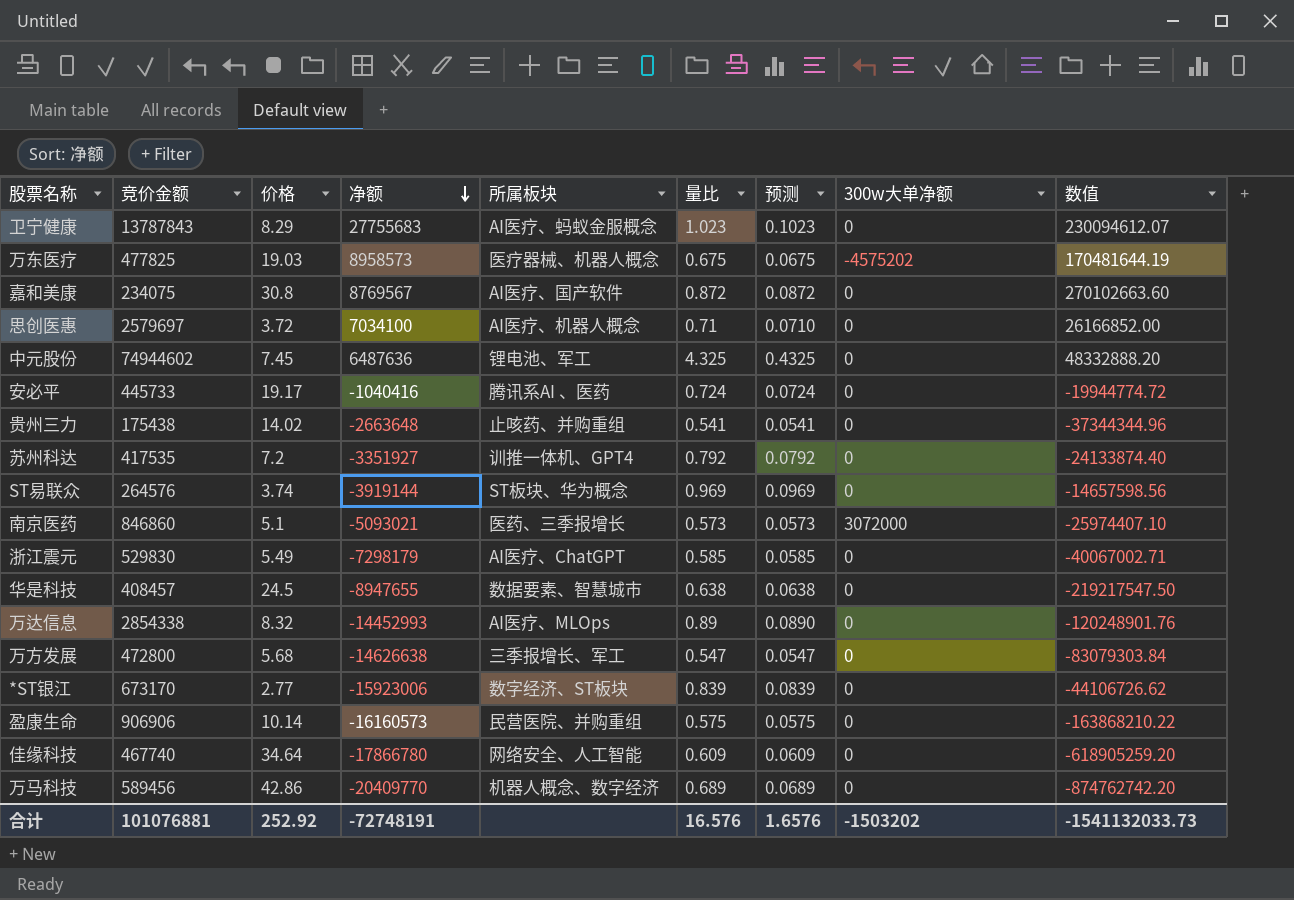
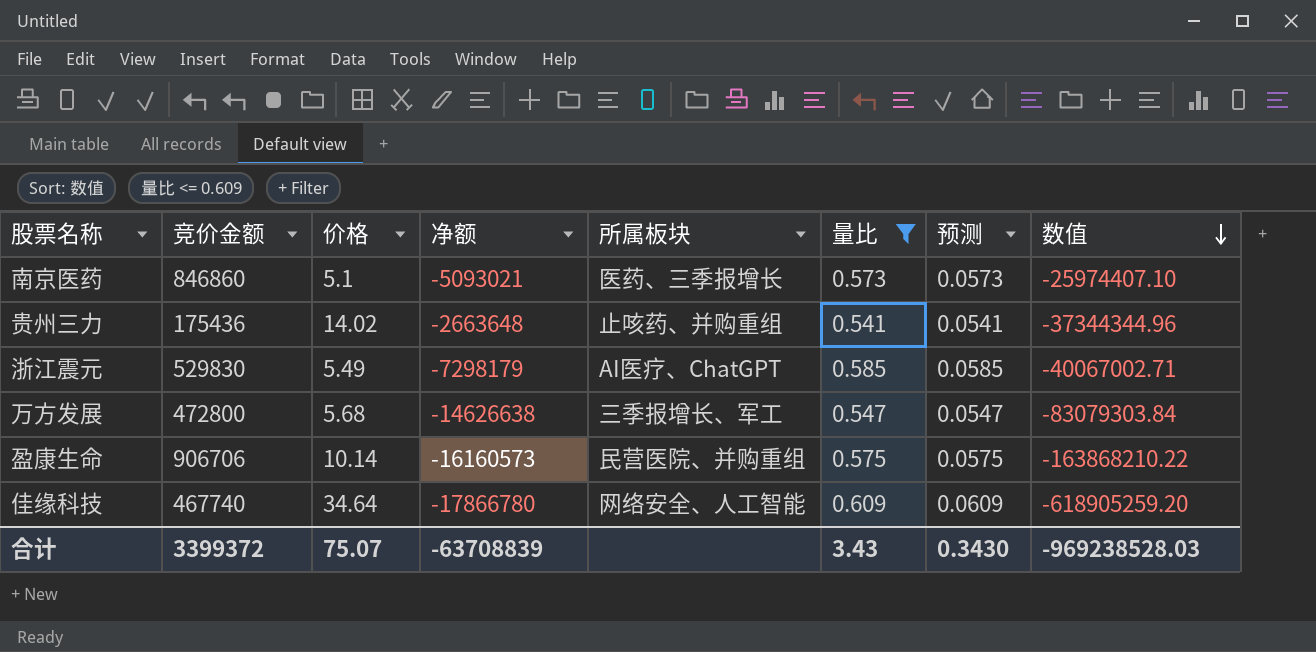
filter: none -> 量比 <= 0.609
row order: 净额 descending -> 数值 descending
column 300w大单净额 | position: 8 -> none
贵州三力 | 竞价金额: 175438 -> 175436
盈康生命 | 竞价金额: 906906 -> 906706
合计 | 竞价金额: 101076881 -> 3399372
合计 | 价格: 252.92 -> 75.07
合计 | 净额: -72748191 -> -63708839
合计 | 量比: 16.576 -> 3.43
合计 | 预测: 1.6576 -> 0.3430
合计 | 数值: -1541132033.73 -> -969238528.03

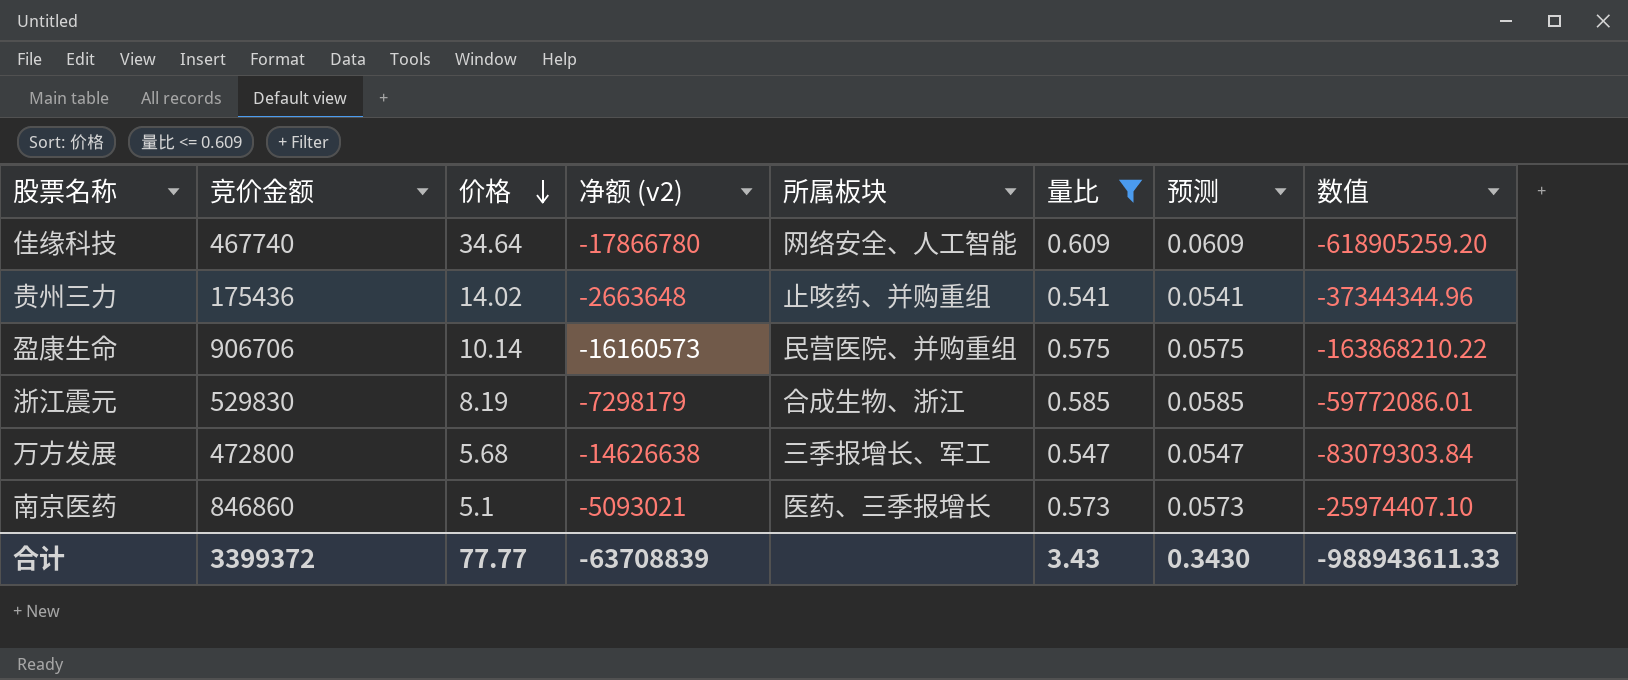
row order: 数值 descending -> 价格 descending
column name: 净额 -> 净额 (v2)
浙江震元 | 价格: 5.49 -> 8.19
浙江震元 | 所属板块: AI医疗、ChatGPT -> 合成生物、浙江
浙江震元 | 数值: -40067002.71 -> -59772086.01
合计 | 价格: 75.07 -> 77.77
合计 | 数值: -969238528.03 -> -988943611.33

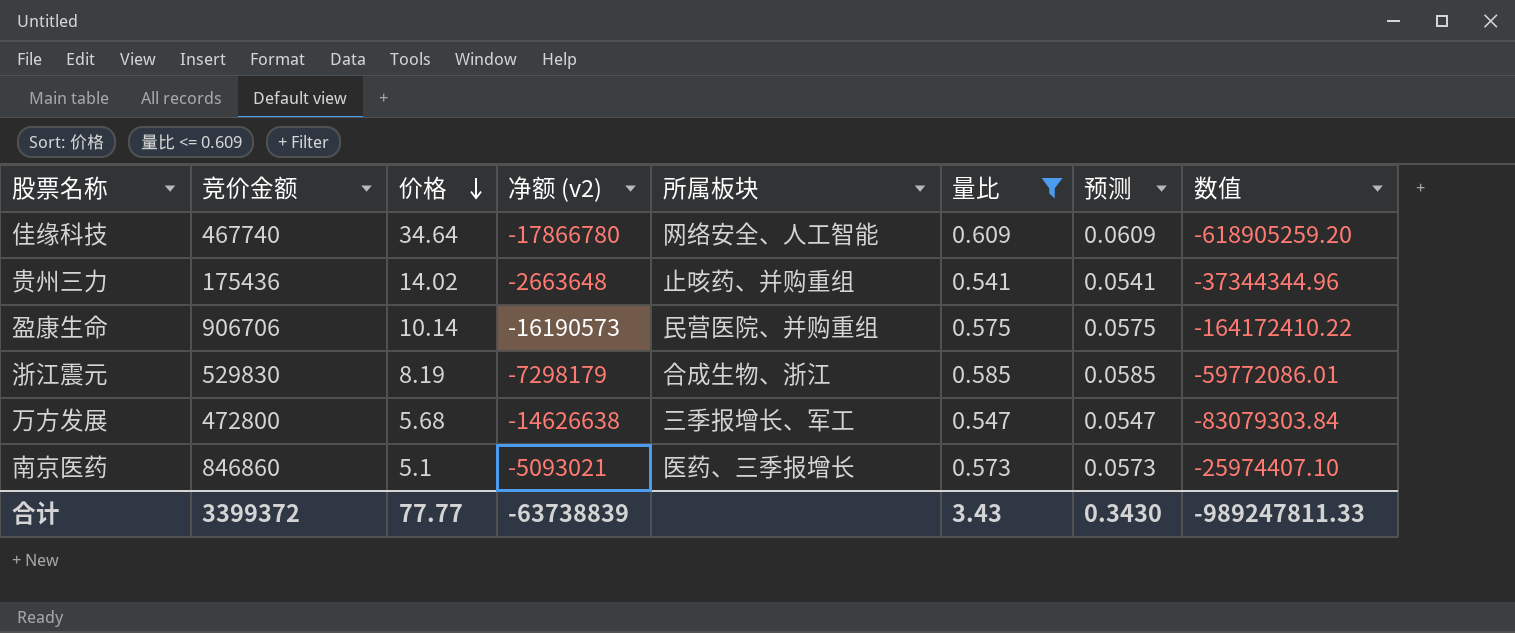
盈康生命 | 净额 (v2): -16160573 -> -16190573
盈康生命 | 数值: -163868210.22 -> -164172410.22
合计 | 净额 (v2): -63708839 -> -63738839
合计 | 数值: -988943611.33 -> -989247811.33

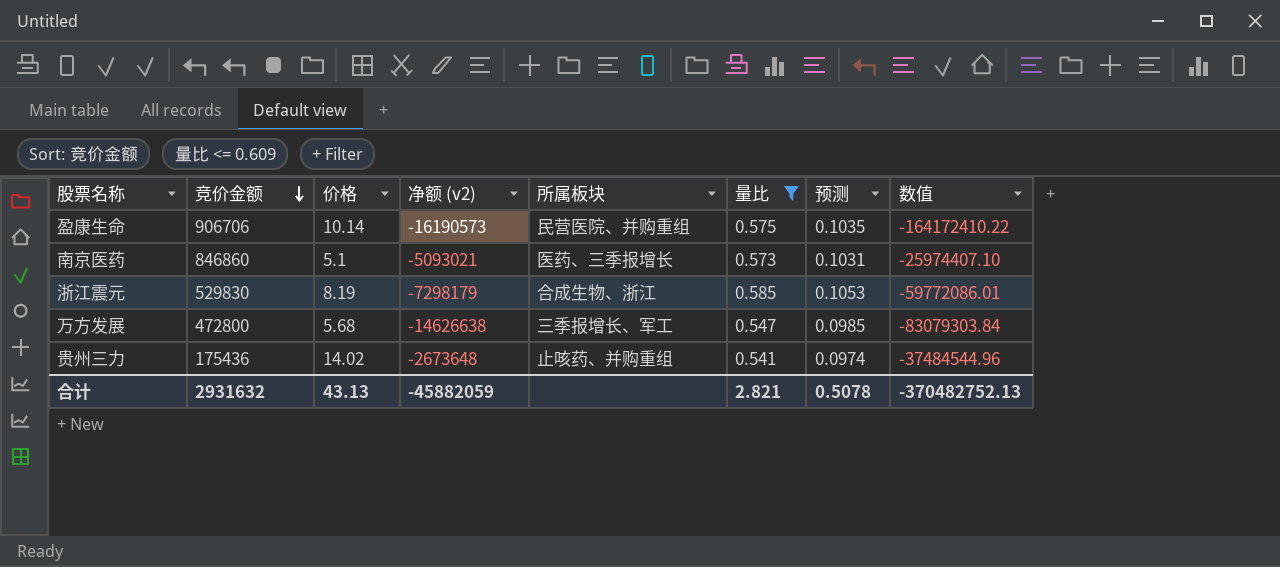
row order: 价格 descending -> 竞价金额 descending
column 预测 | formula: [量比] * 0.1 -> [量比] * 0.18
row 佳缘科技: 467740 | 34.64 | -17866780 | 网络安全、人工智能 | 0.609 | 0.0609 | -618905259.20 -> none
贵州三力 | 净额 (v2): -2663648 -> -2673648
贵州三力 | 数值: -37344344.96 -> -37484544.96
合计 | 竞价金额: 3399372 -> 2931632
合计 | 价格: 77.77 -> 43.13
合计 | 净额 (v2): -63738839 -> -45882059
合计 | 量比: 3.43 -> 2.821
合计 | 预测: 0.3430 -> 0.5078
合计 | 数值: -989247811.33 -> -370482752.13

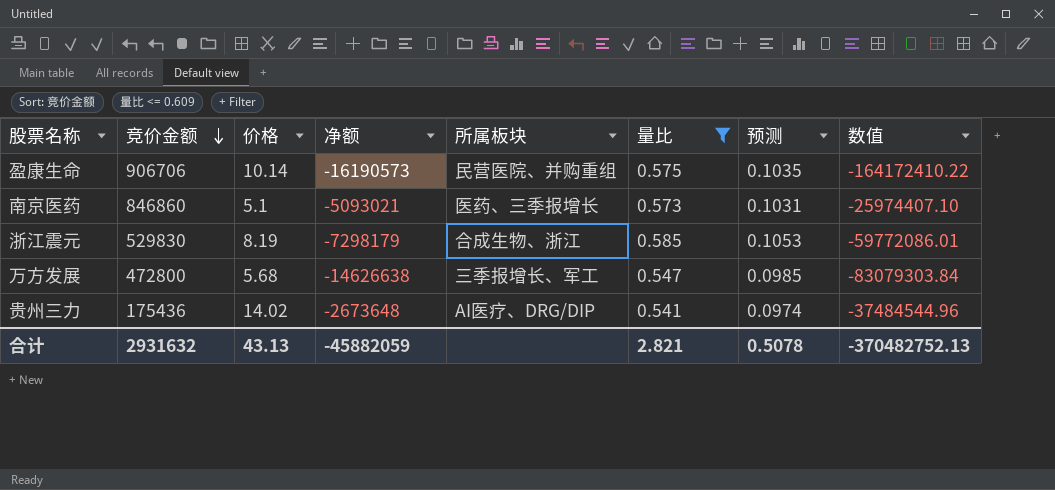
column name: 净额 (v2) -> 净额
贵州三力 | 所属板块: 止咳药、并购重组 -> AI医疗、DRG/DIP

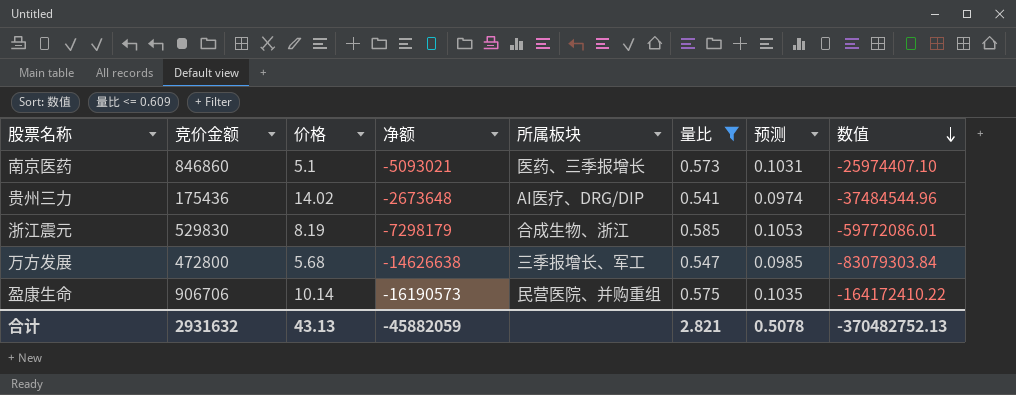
row order: 竞价金额 descending -> 数值 descending

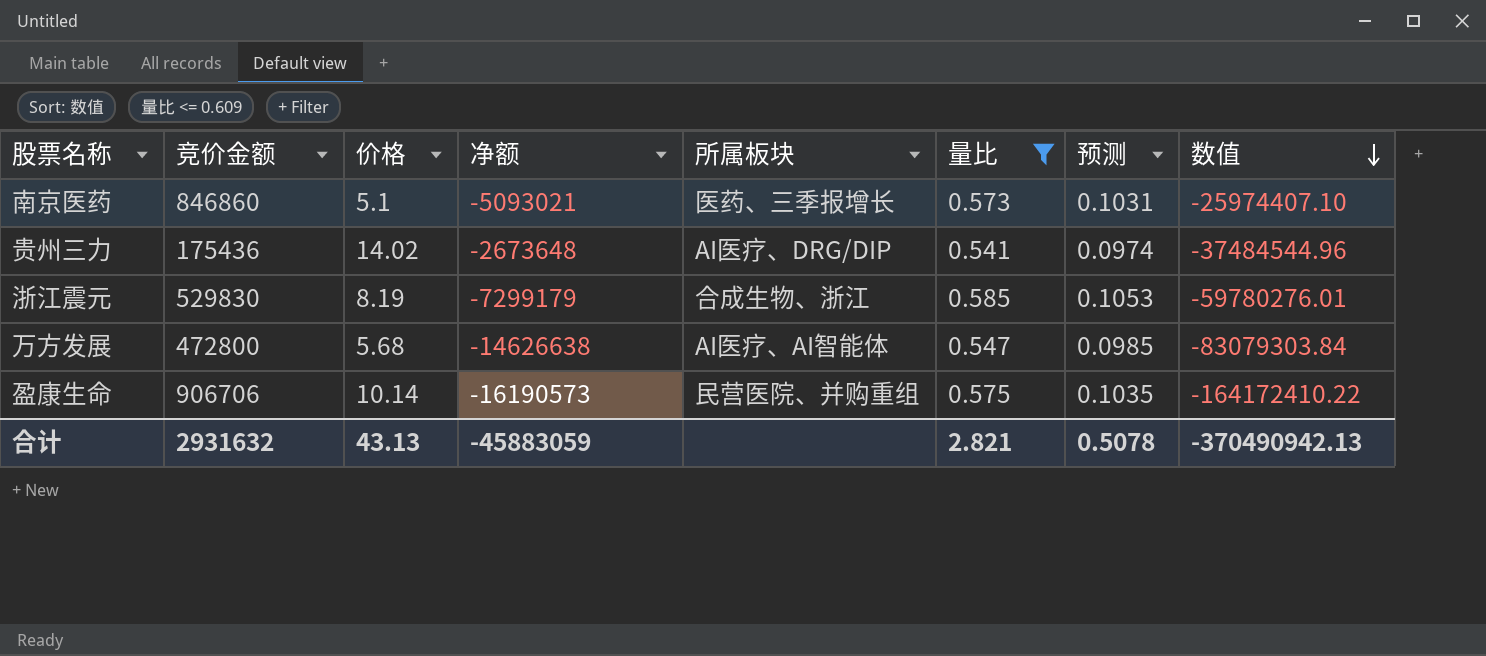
浙江震元 | 净额: -7298179 -> -7299179
浙江震元 | 数值: -59772086.01 -> -59780276.01
万方发展 | 所属板块: 三季报增长、军工 -> AI医疗、AI智能体
合计 | 净额: -45882059 -> -45883059
合计 | 数值: -370482752.13 -> -370490942.13

